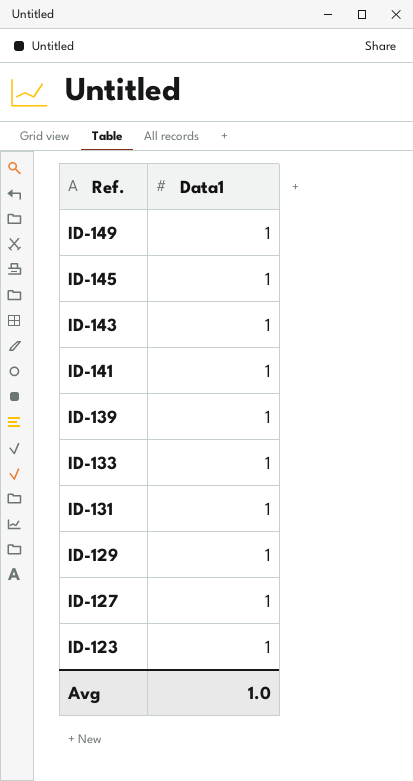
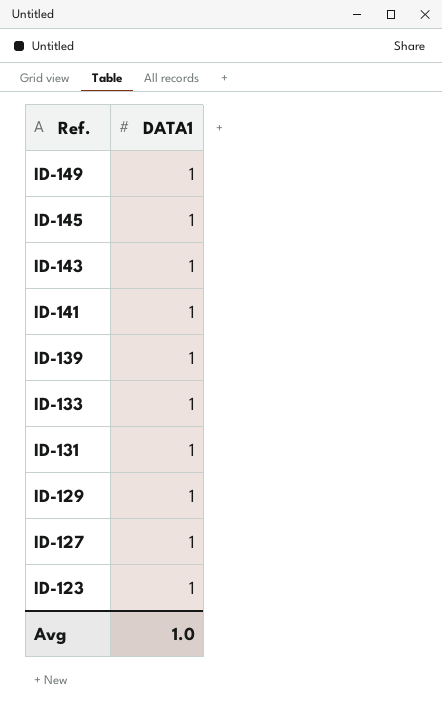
column name: Data1 -> DATA1

